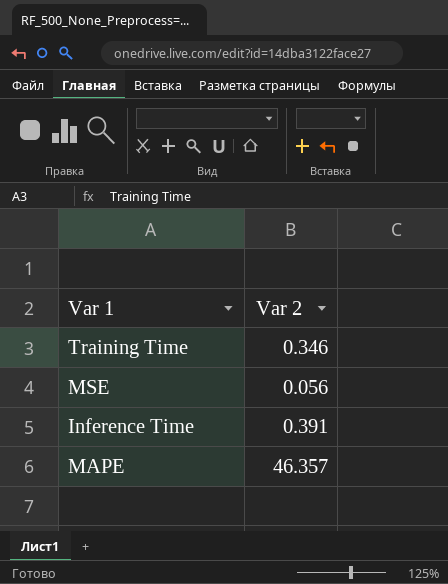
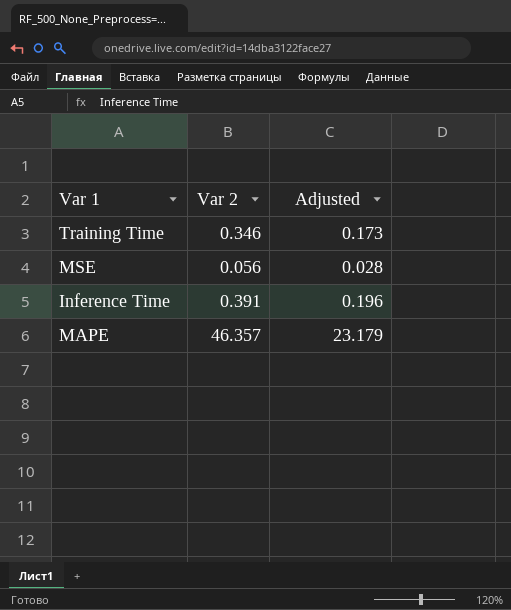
column Adjusted | formula: none -> [Var 2] * 0.5

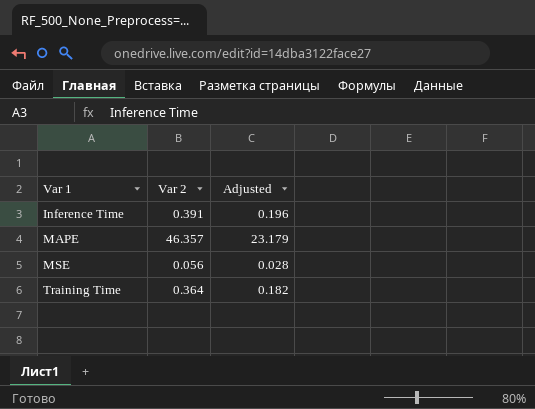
row order: none -> Var 1 ascending
Training Time | Var 2: 0.346 -> 0.364
Training Time | Adjusted: 0.173 -> 0.182

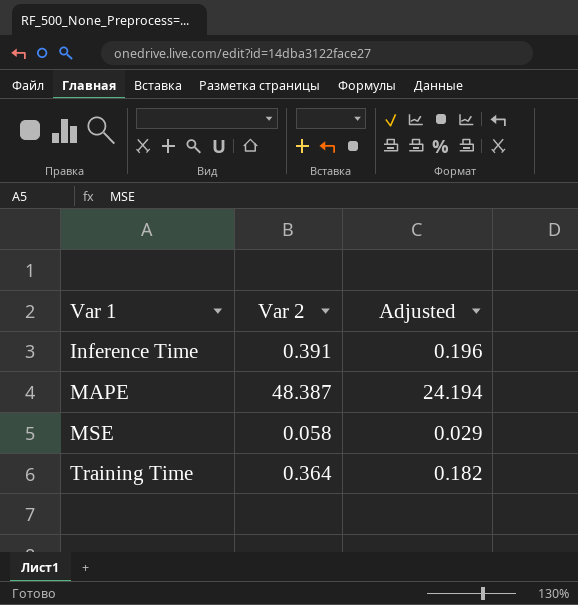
MAPE | Var 2: 46.357 -> 48.387
MAPE | Adjusted: 23.179 -> 24.194
MSE | Var 2: 0.056 -> 0.058
MSE | Adjusted: 0.028 -> 0.029

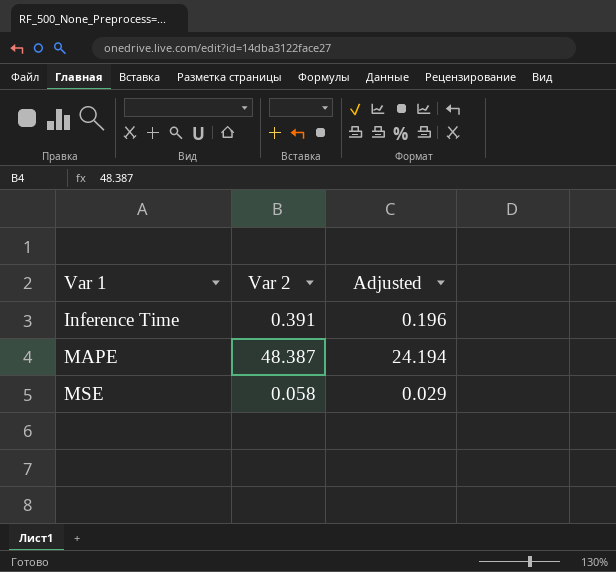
row Training Time: 0.364 | 0.182 -> none

